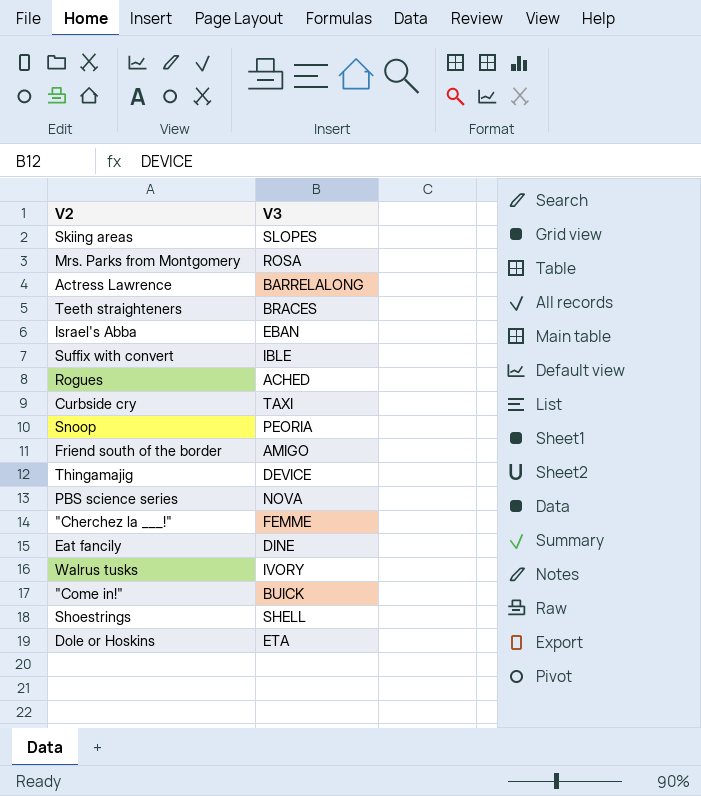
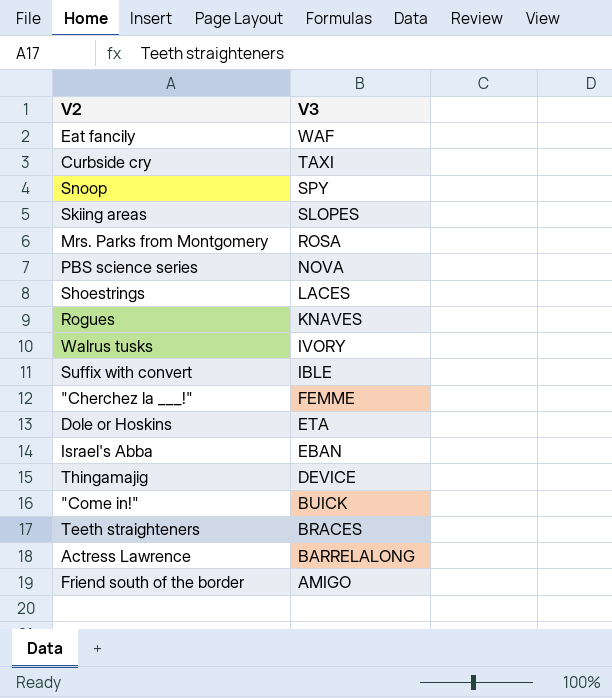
row order: none -> V3 descending
Eat fancily | V3: DINE -> WAF
Snoop | V3: PEORIA -> SPY
Shoestrings | V3: SHELL -> LACES
Rogues | V3: ACHED -> KNAVES

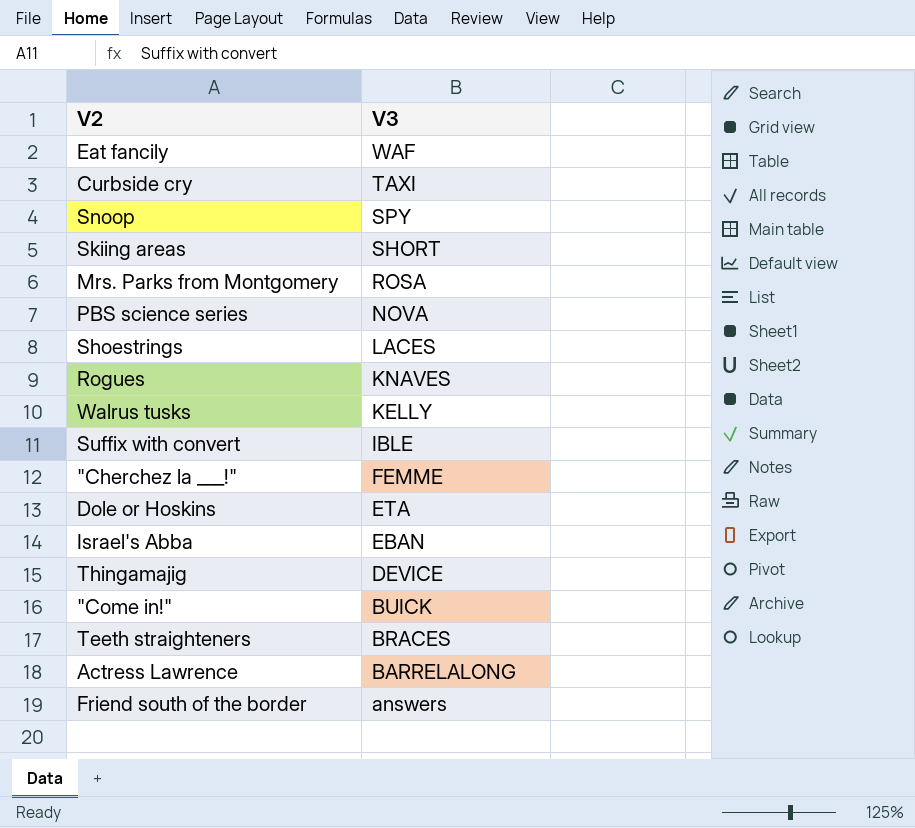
Skiing areas | V3: SLOPES -> SHORT
Walrus tusks | V3: IVORY -> KELLY
Friend south of the border | V3: AMIGO -> answers

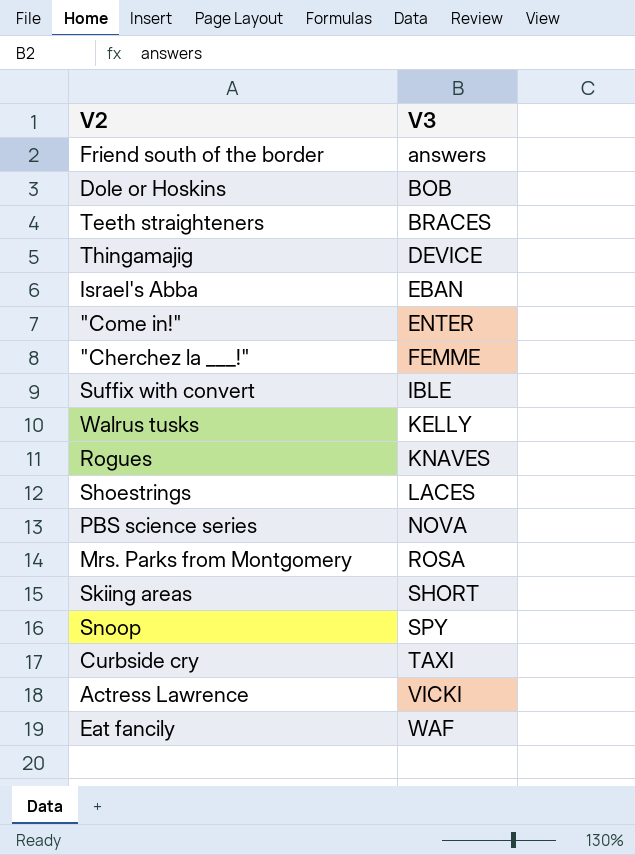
row order: V3 descending -> V3 ascending
Dole or Hoskins | V3: ETA -> BOB
"Come in!" | V3: BUICK -> ENTER
Actress Lawrence | V3: BARRELALONG -> VICKI

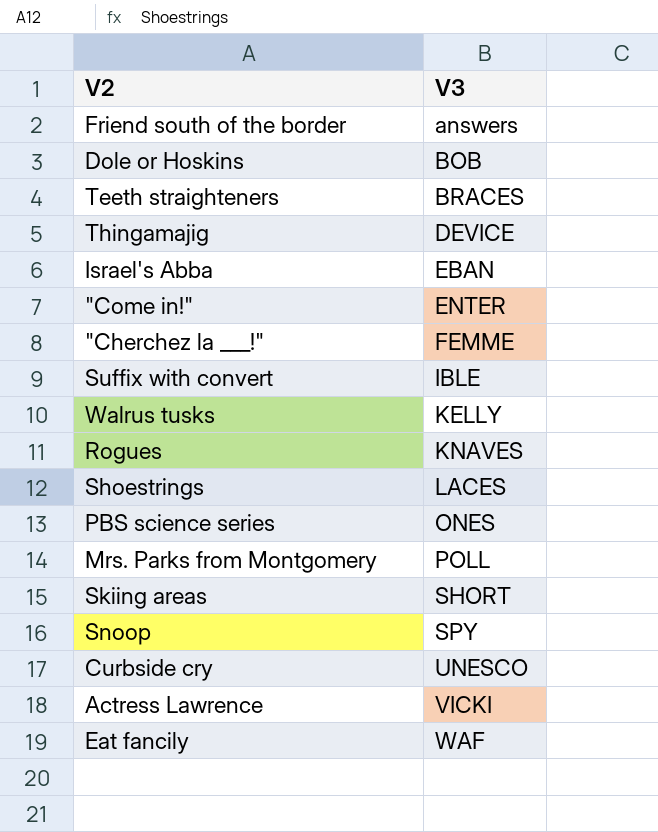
PBS science series | V3: NOVA -> ONES
Mrs. Parks from Montgomery | V3: ROSA -> POLL
Curbside cry | V3: TAXI -> UNESCO

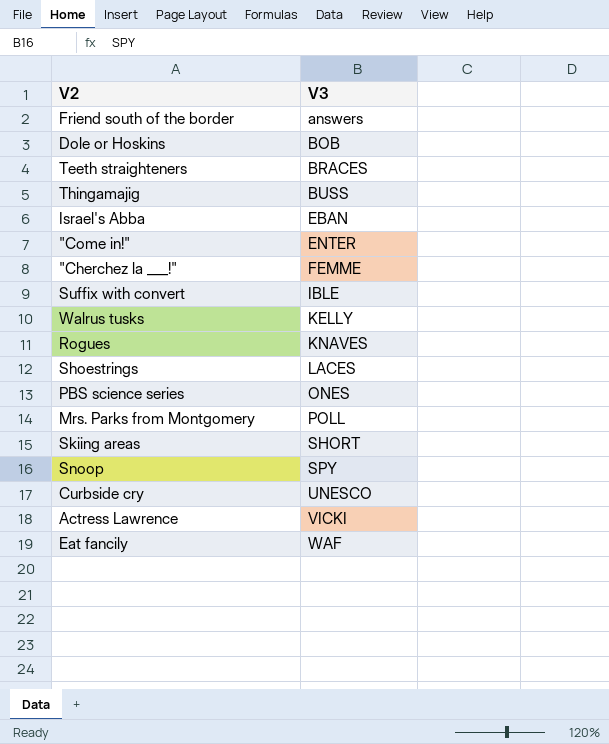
Thingamajig | V3: DEVICE -> BUSS

